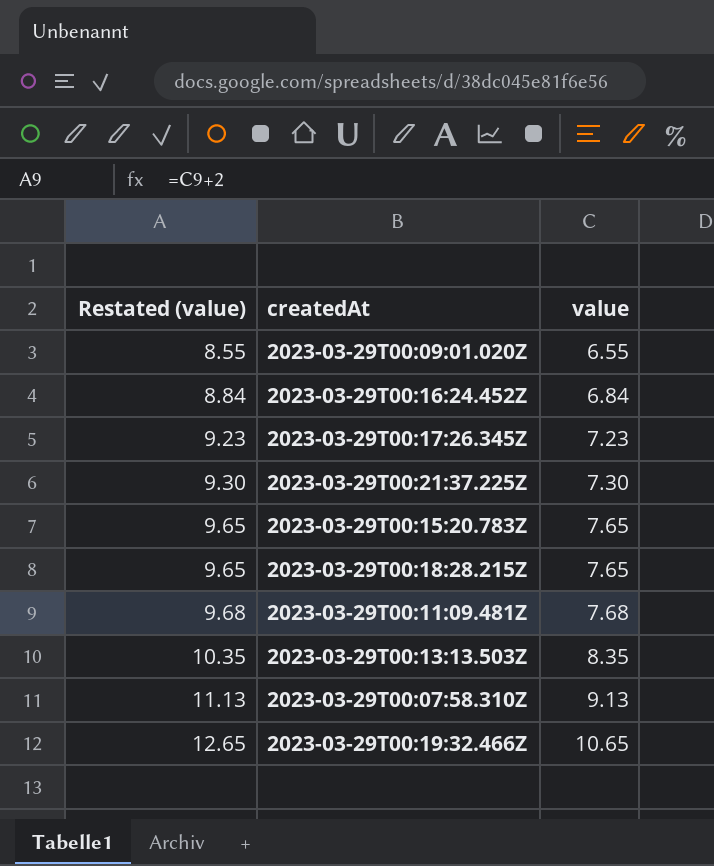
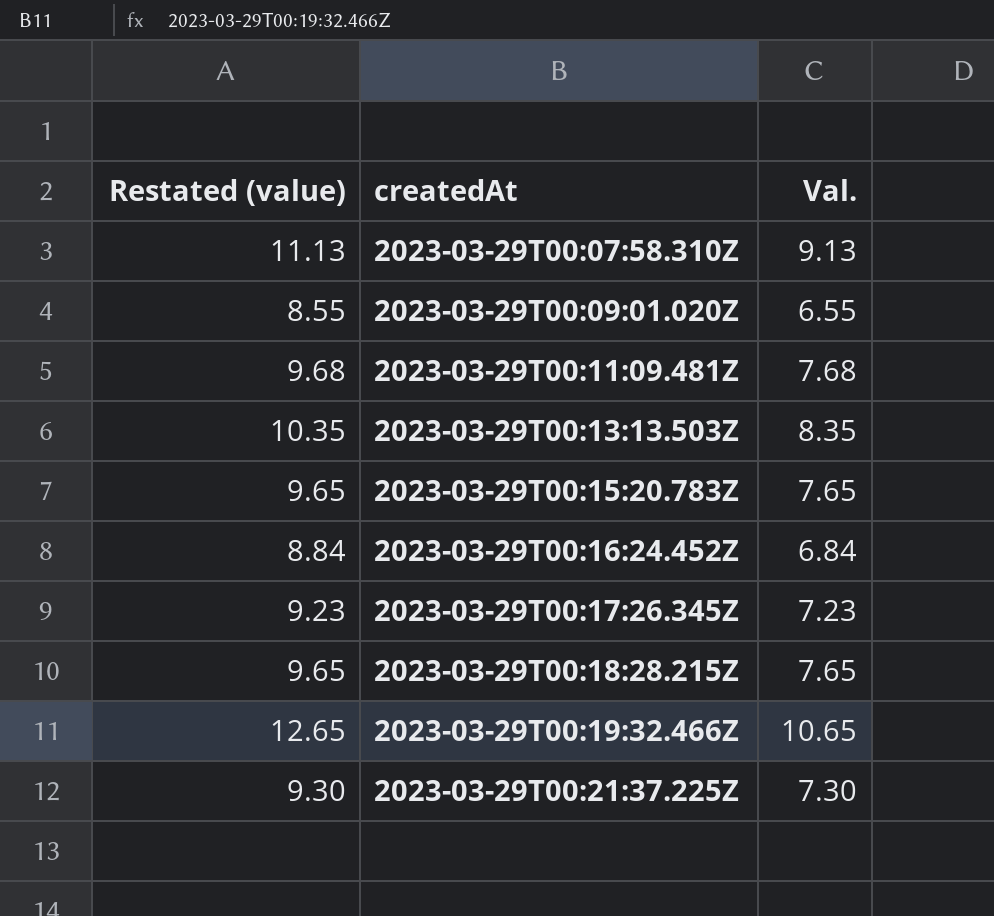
row order: Restated (value) ascending -> createdAt ascending
column name: value -> Val.

